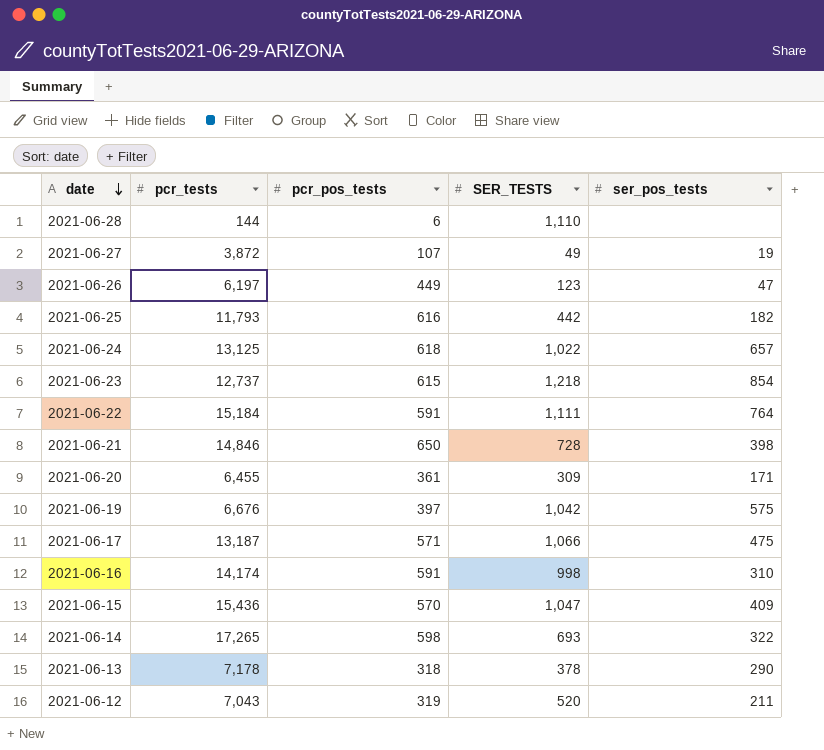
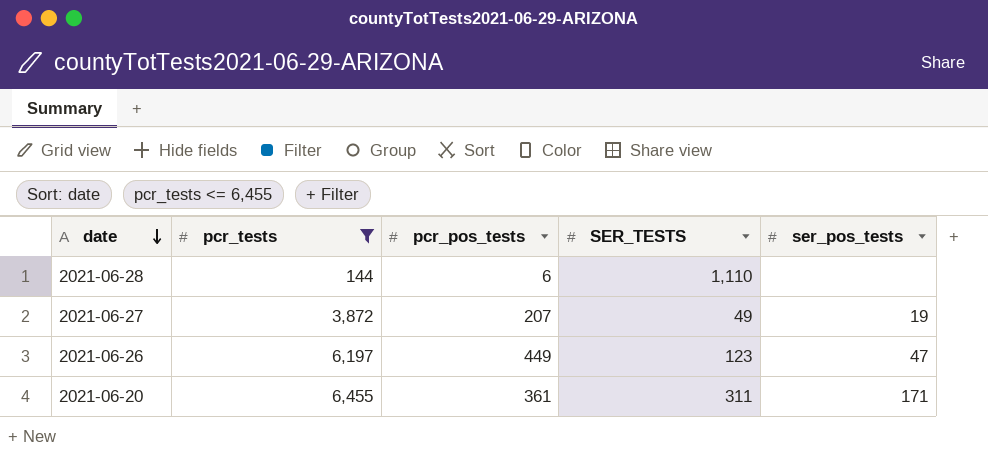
filter: none -> pcr_tests <= 6,455
2021-06-27 | pcr_pos_tests: 107 -> 207
2021-06-20 | SER_TESTS: 309 -> 311

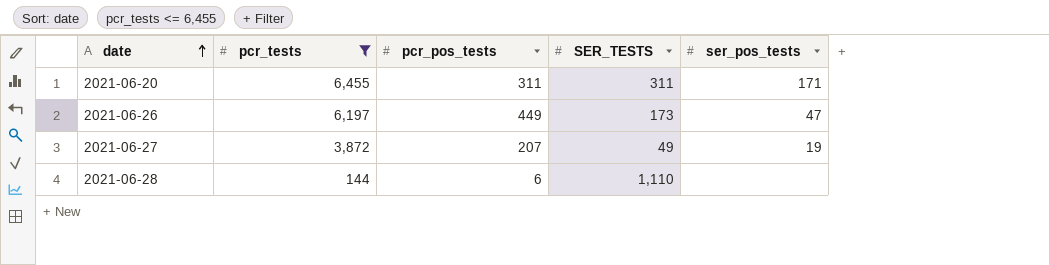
row order: date descending -> date ascending
2021-06-20 | pcr_pos_tests: 361 -> 311
2021-06-26 | SER_TESTS: 123 -> 173

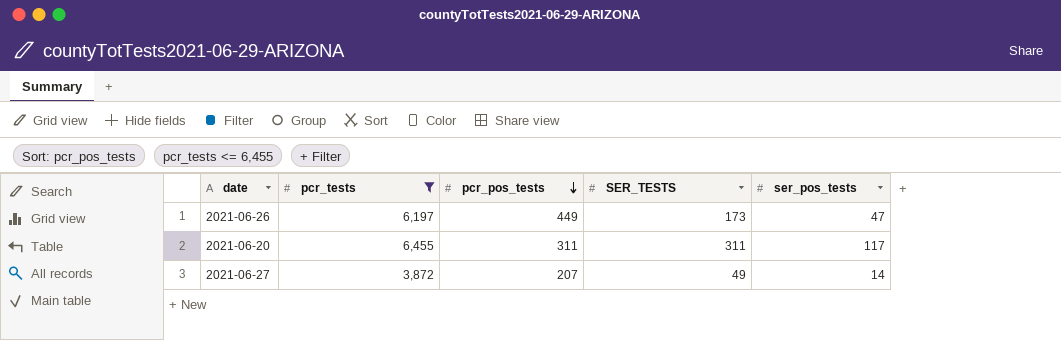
row order: date ascending -> pcr_pos_tests descending
row 2021-06-28: 144 | 6 | 1,110 | none -> none
2021-06-20 | ser_pos_tests: 171 -> 117
2021-06-27 | ser_pos_tests: 19 -> 14

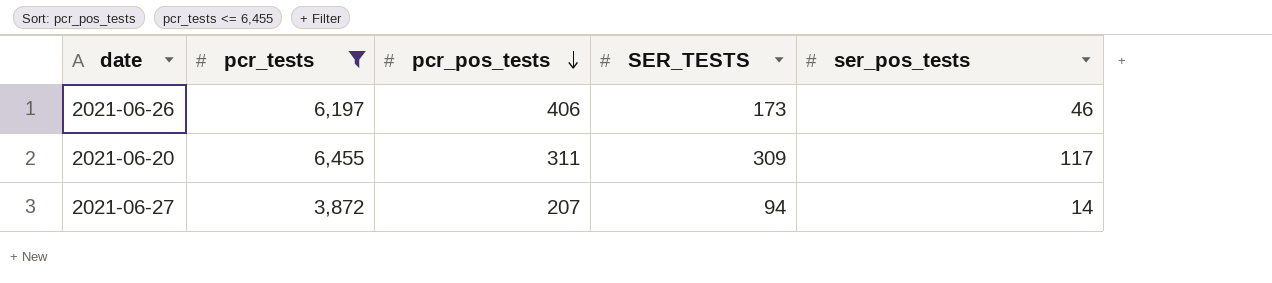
2021-06-26 | pcr_pos_tests: 449 -> 406
2021-06-26 | ser_pos_tests: 47 -> 46
2021-06-20 | SER_TESTS: 311 -> 309
2021-06-27 | SER_TESTS: 49 -> 94

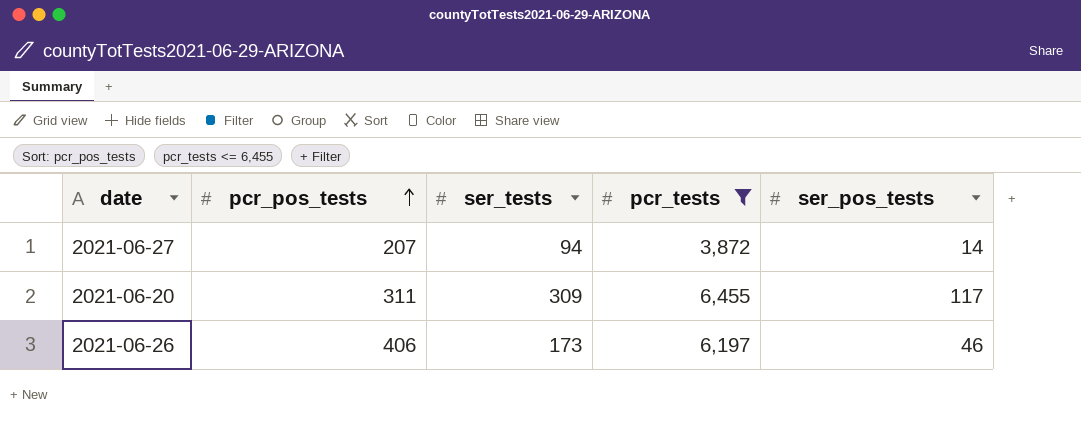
row order: pcr_pos_tests descending -> pcr_pos_tests ascending
column name: SER_TESTS -> ser_tests
column pcr_tests | position: 2 -> 4

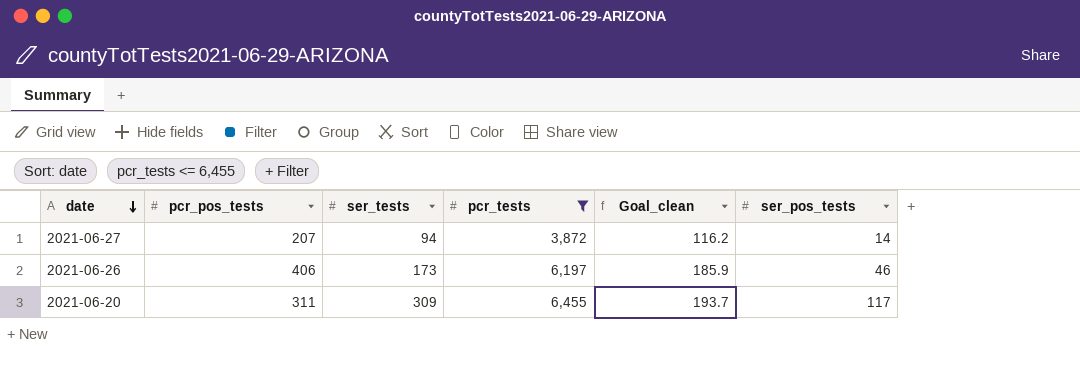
row order: pcr_pos_tests ascending -> date descending
column Goal_clean | formula: none -> [pcr_tests] * 0.03

